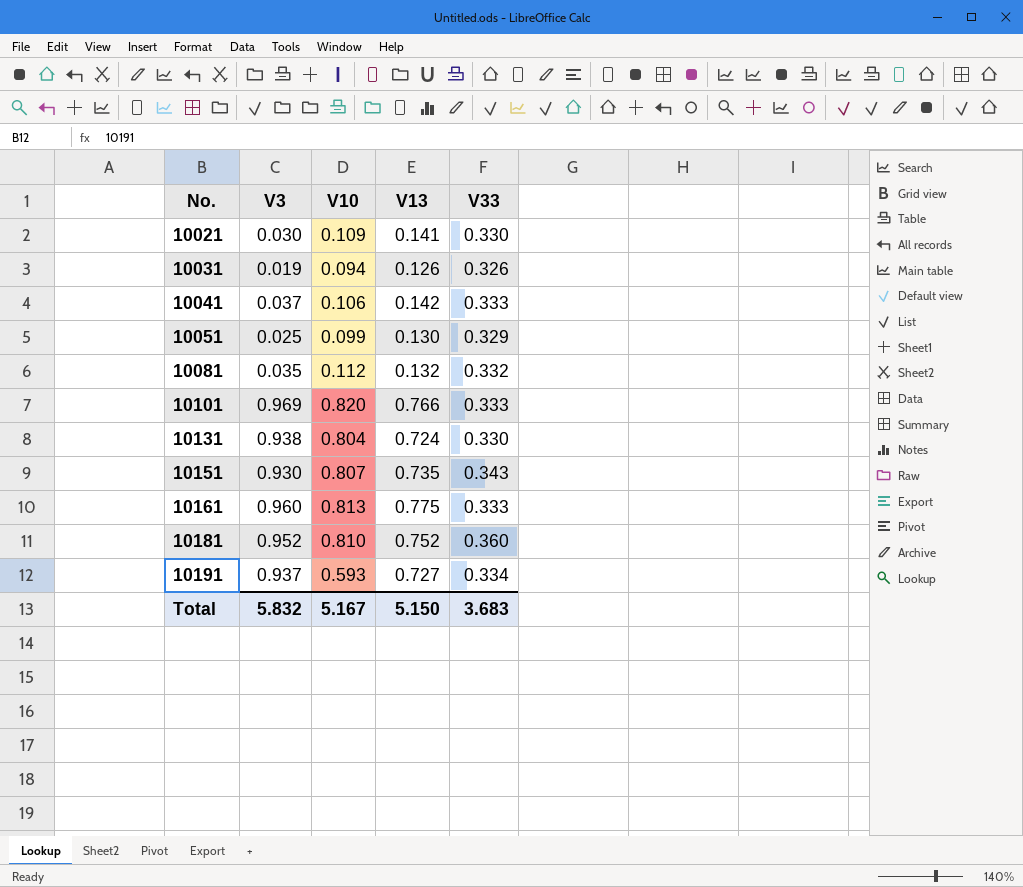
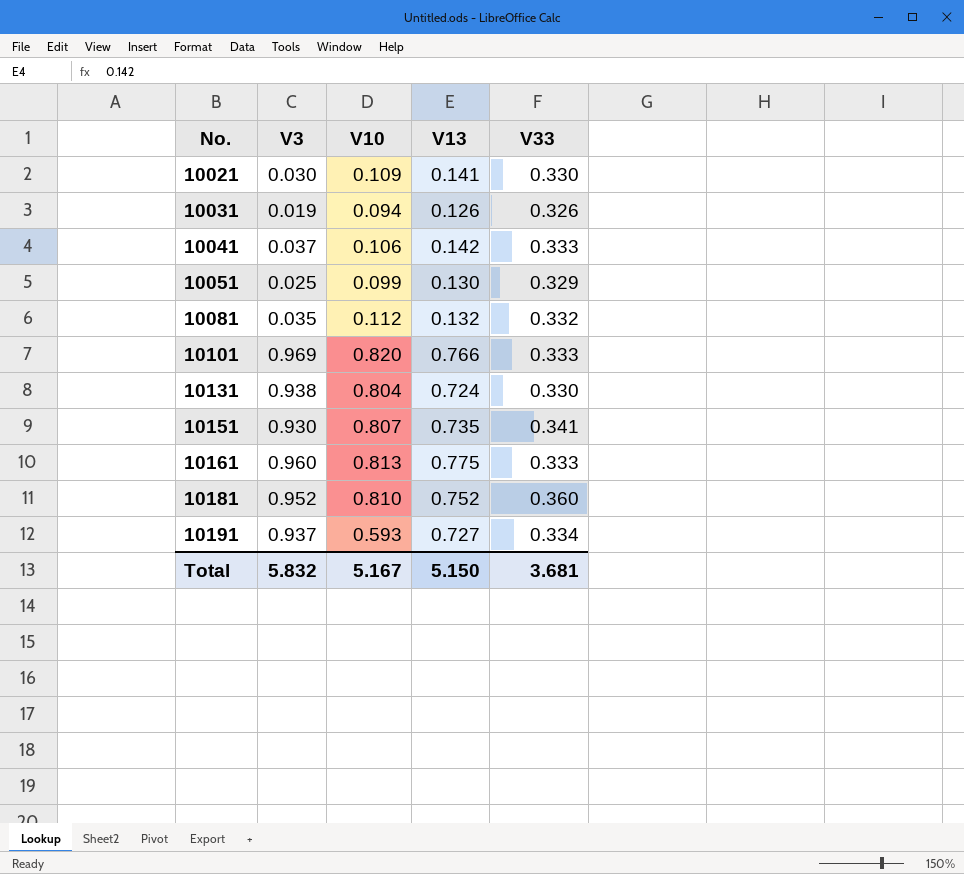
10151 | V33: 0.343 -> 0.341
Total | V33: 3.683 -> 3.681

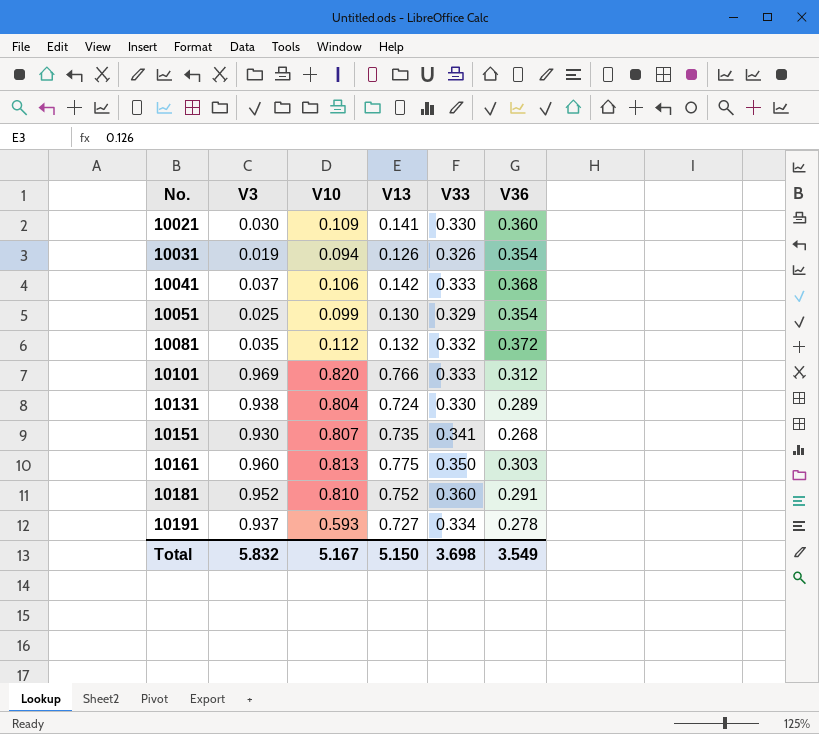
column V36 | position: none -> 6
10161 | V33: 0.333 -> 0.350
Total | V33: 3.681 -> 3.698

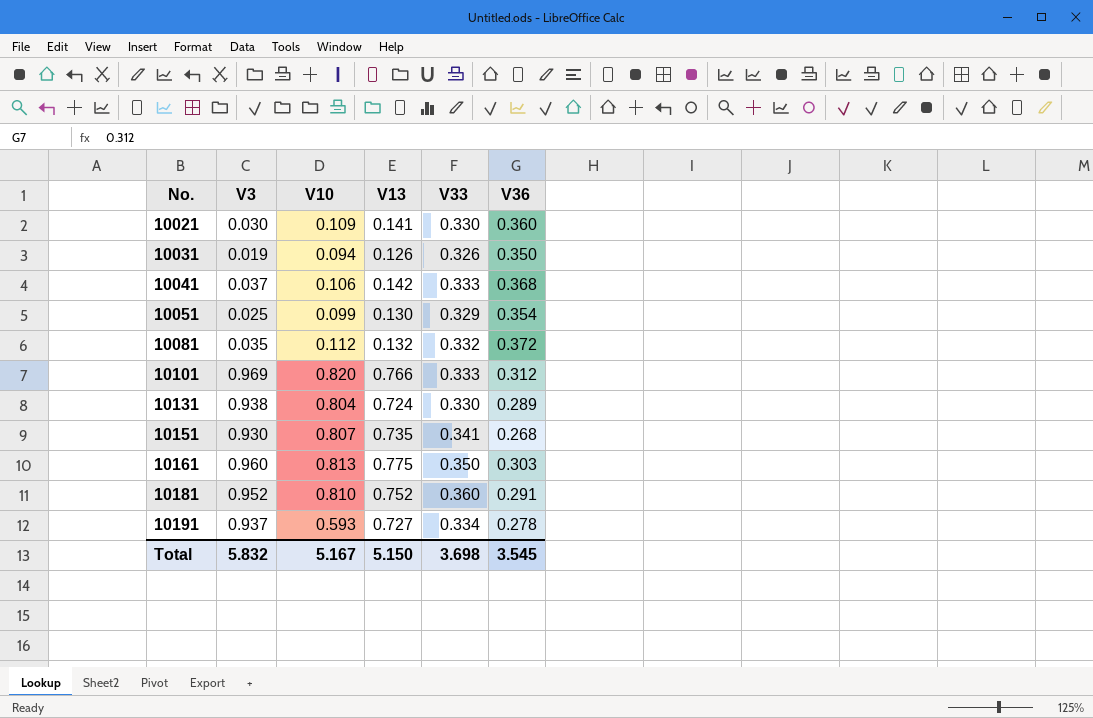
10031 | V36: 0.354 -> 0.350
Total | V36: 3.549 -> 3.545

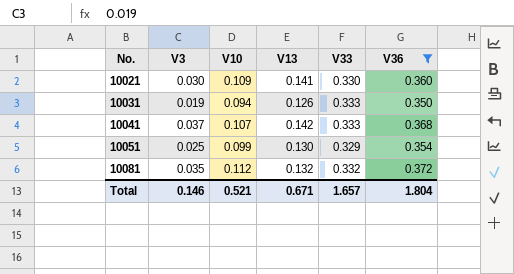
filter: none -> V36 >= 0.350
10031 | V33: 0.326 -> 0.333
10041 | V10: 0.106 -> 0.107
Total | V3: 5.832 -> 0.146
Total | V10: 5.167 -> 0.521
Total | V13: 5.150 -> 0.671
Total | V33: 3.698 -> 1.657
Total | V36: 3.545 -> 1.804

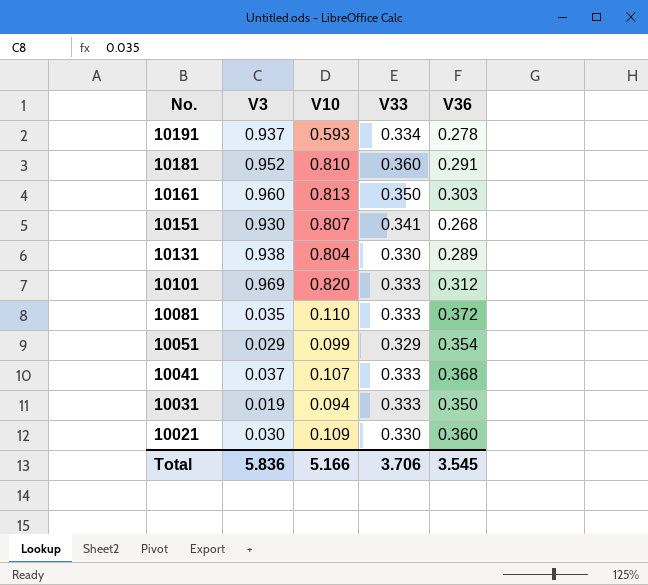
filter: V36 >= 0.350 -> none
row order: No. ascending -> No. descending
column V13 | position: 4 -> none
10081 | V10: 0.112 -> 0.110
10081 | V33: 0.332 -> 0.333
10051 | V3: 0.025 -> 0.029
Total | V3: 0.146 -> 5.836
Total | V10: 0.521 -> 5.166
Total | V33: 1.657 -> 3.706
Total | V36: 1.804 -> 3.545

